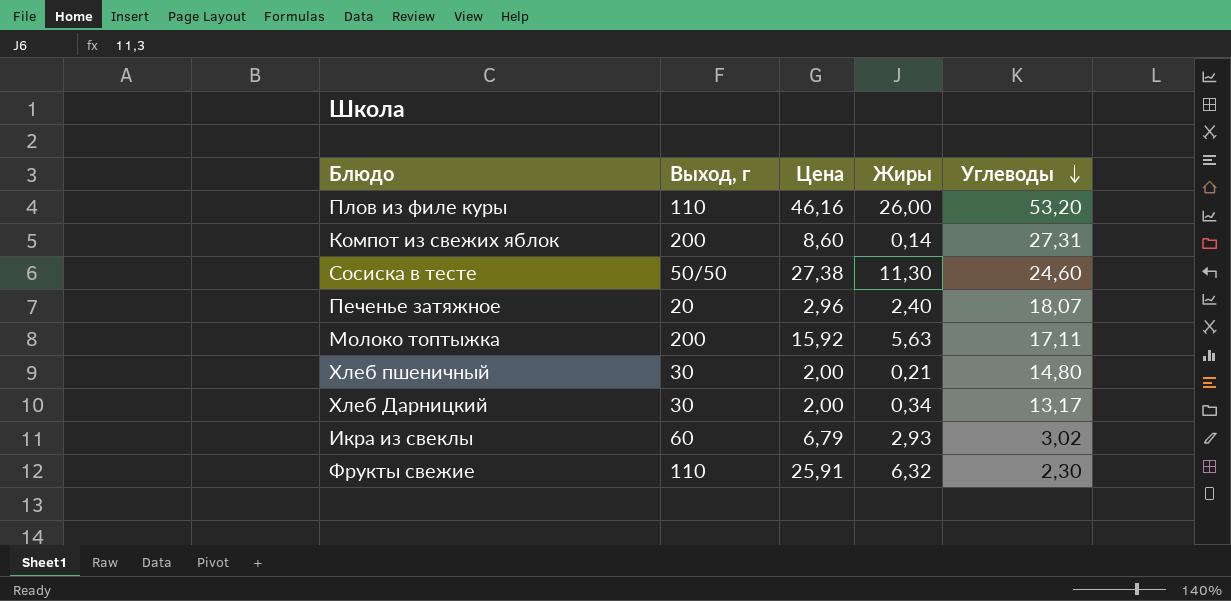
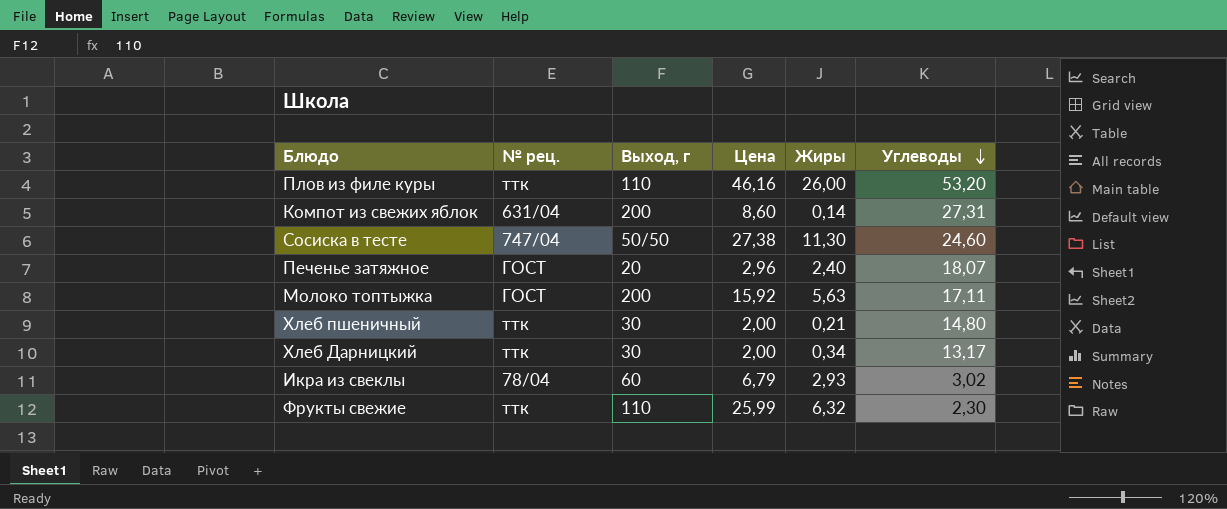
column № рец. | position: none -> 2
Фрукты свежие | Цена: 25,91 -> 25,99

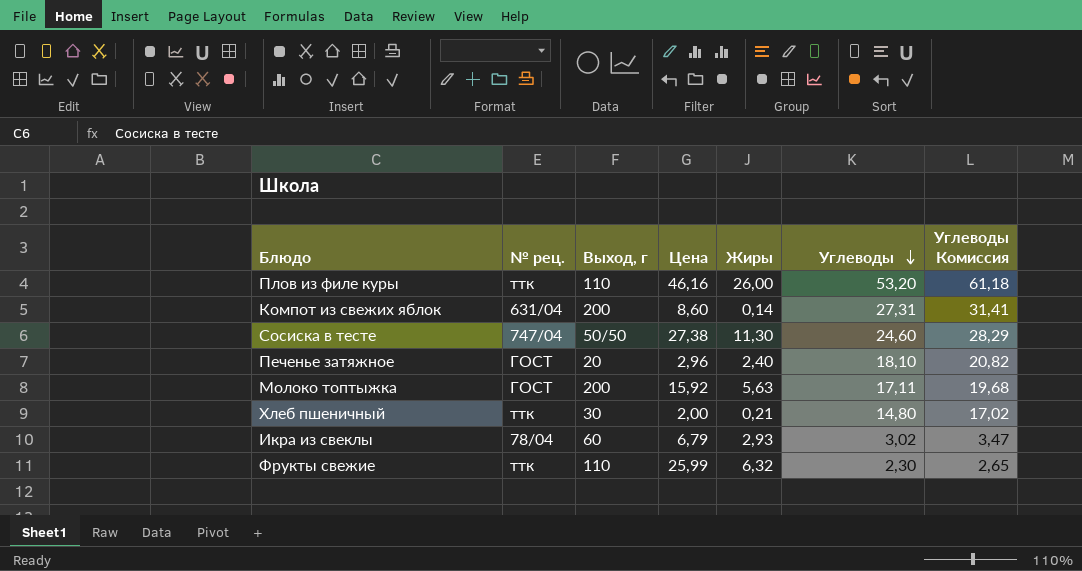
column Углеводы Комиссия | formula: none -> [Углеводы] * 1,15
row Хлеб Дарницкий: ттк | 30 | 2,00 | 0,34 | 13,17 -> none
Печенье затяжное | Углеводы: 18,07 -> 18,10

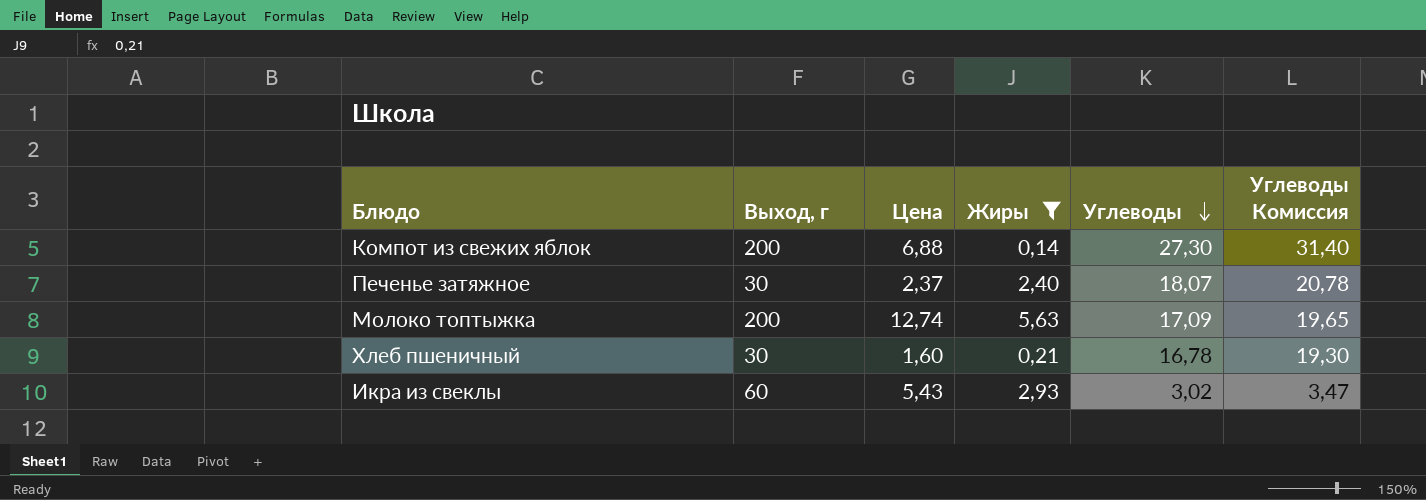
filter: none -> Жиры <= 5,63
column № рец. | position: 2 -> none
Компот из свежих яблок | Цена: 8,60 -> 6,88
Компот из свежих яблок | Углеводы: 27,31 -> 27,30
Компот из свежих яблок | Углеводы Комиссия: 31,41 -> 31,40
Печенье затяжное | Выход, г: 20 -> 30
Печенье затяжное | Цена: 2,96 -> 2,37
Печенье затяжное | Углеводы: 18,10 -> 18,07
Печенье затяжное | Углеводы Комиссия: 20,82 -> 20,78
Молоко топтыжка | Цена: 15,92 -> 12,74
Молоко топтыжка | Углеводы: 17,11 -> 17,09
Молоко топтыжка | Углеводы Комиссия: 19,68 -> 19,65
Хлеб пшеничный | Цена: 2,00 -> 1,60
Хлеб пшеничный | Углеводы: 14,80 -> 16,78
Хлеб пшеничный | Углеводы Комиссия: 17,02 -> 19,30
Икра из свеклы | Цена: 6,79 -> 5,43

